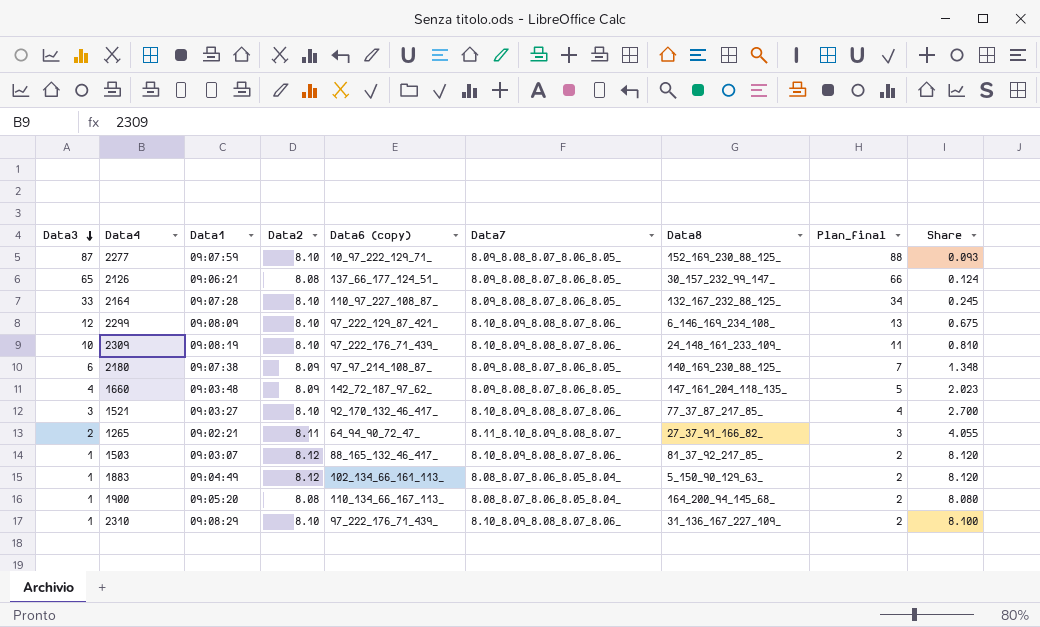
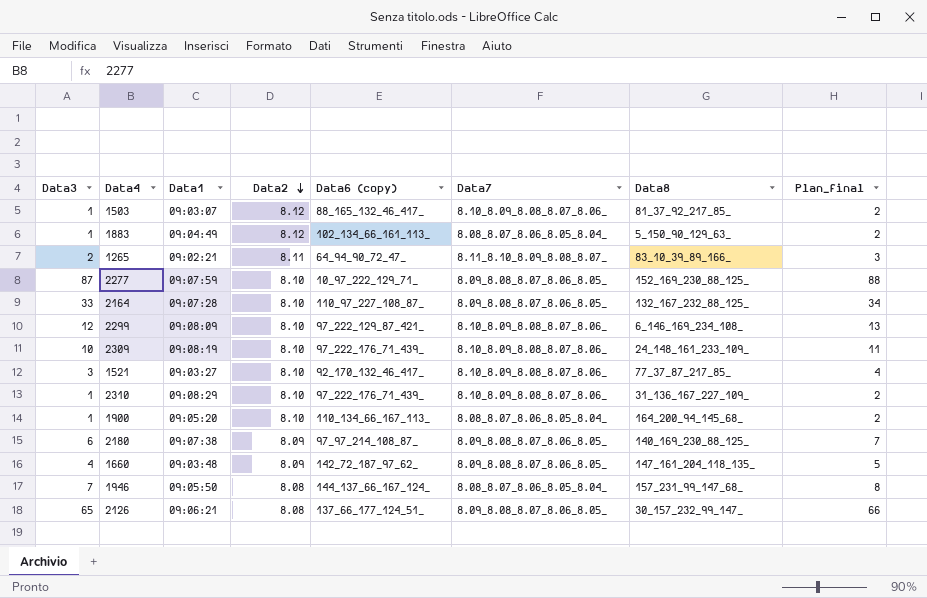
row order: Data3 descending -> Data2 descending
column Share | formula: [Data2] / [Data3] -> none
1265 | Data8: 27_37_91_166_82_ -> 83_10_39_89_166_
1900 | Data2: 8.08 -> 8.10
row 1946: none -> 7 | 09:05:50 | 8.08 | 144_137_66_167_124_ | 8.08_8.07_8.06_8.05_8.04_ | 157_231_99_147_68_ | 8

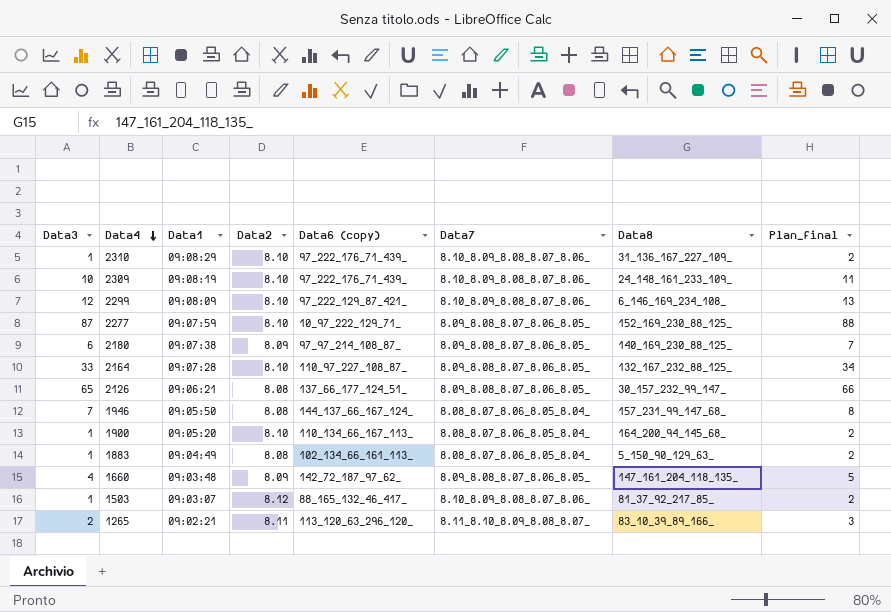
row order: Data2 descending -> Data4 descending
row 1521: 3 | 09:03:27 | 8.10 | 92_170_132_46_417_ | 8.10_8.09_8.08_8.07_8.06_ | 77_37_87_217_85_ | 4 -> none
1883 | Data2: 8.12 -> 8.08
1265 | Data6 (copy): 64_94_90_72_47_ -> 113_120_63_296_120_

